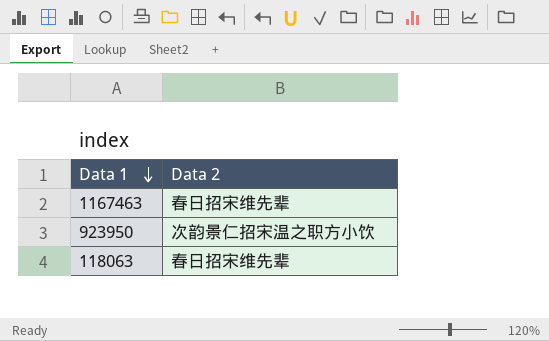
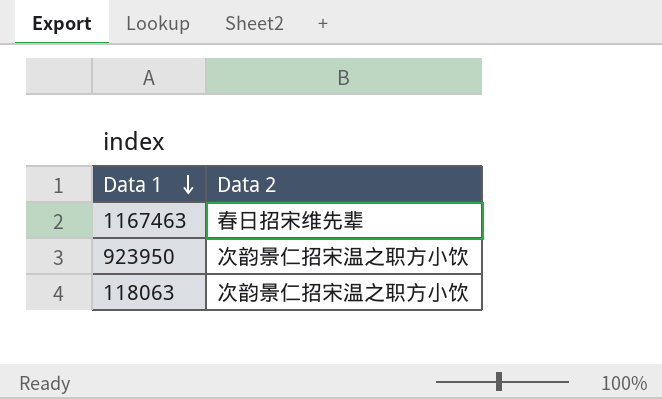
118063 | Data 2: 春日招宋维先辈 -> 次韵景仁招宋温之职方小饮

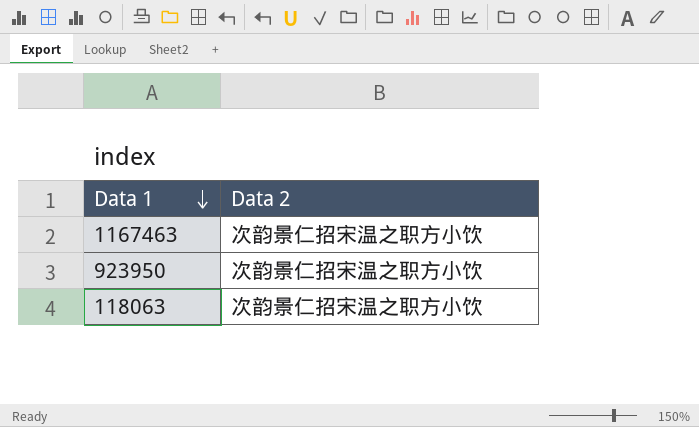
1167463 | Data 2: 春日招宋维先辈 -> 次韵景仁招宋温之职方小饮

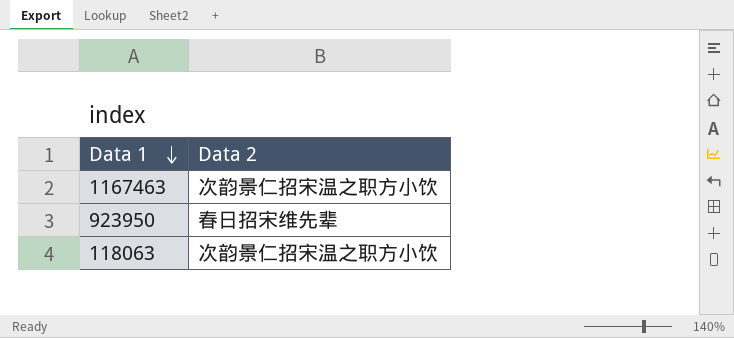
923950 | Data 2: 次韵景仁招宋温之职方小饮 -> 春日招宋维先辈

